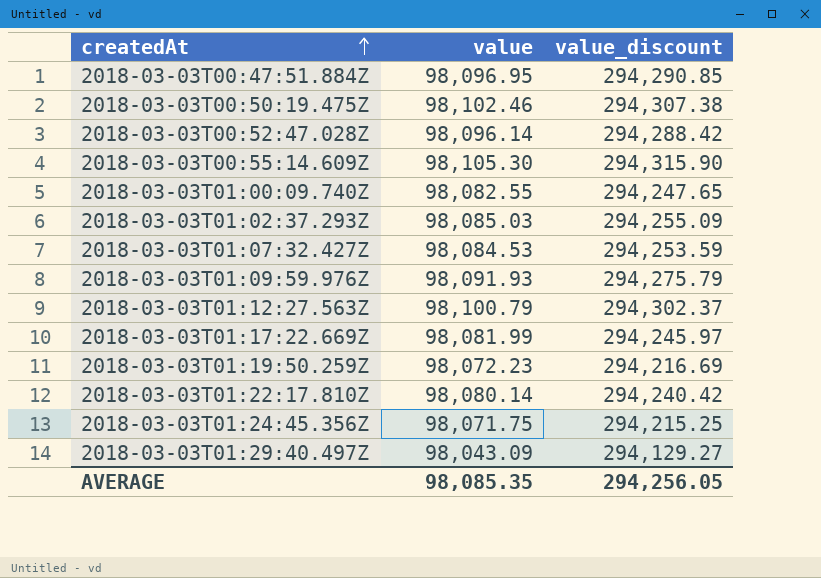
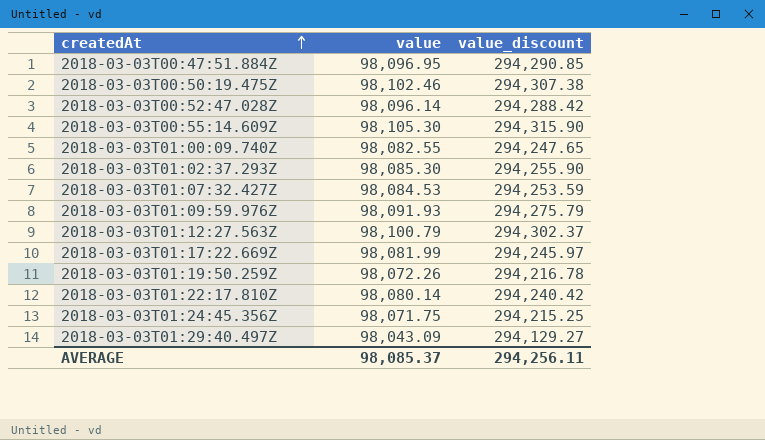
2018-03-03T01:02:37.293Z | value: 98,085.03 -> 98,085.30
2018-03-03T01:02:37.293Z | value_discount: 294,255.09 -> 294,255.90
2018-03-03T01:19:50.259Z | value: 98,072.23 -> 98,072.26
2018-03-03T01:19:50.259Z | value_discount: 294,216.69 -> 294,216.78
AVERAGE | value: 98,085.35 -> 98,085.37
AVERAGE | value_discount: 294,256.05 -> 294,256.11

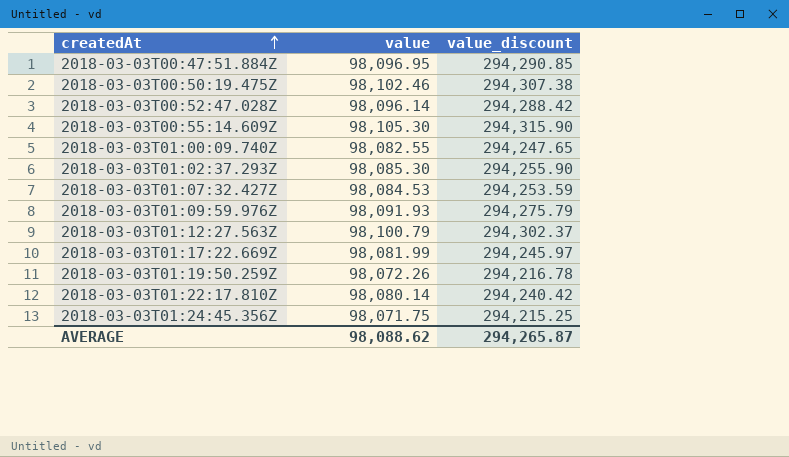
row 2018-03-03T01:29:40.497Z: 98,043.09 | 294,129.27 -> none
AVERAGE | value: 98,085.37 -> 98,088.62
AVERAGE | value_discount: 294,256.11 -> 294,265.87

